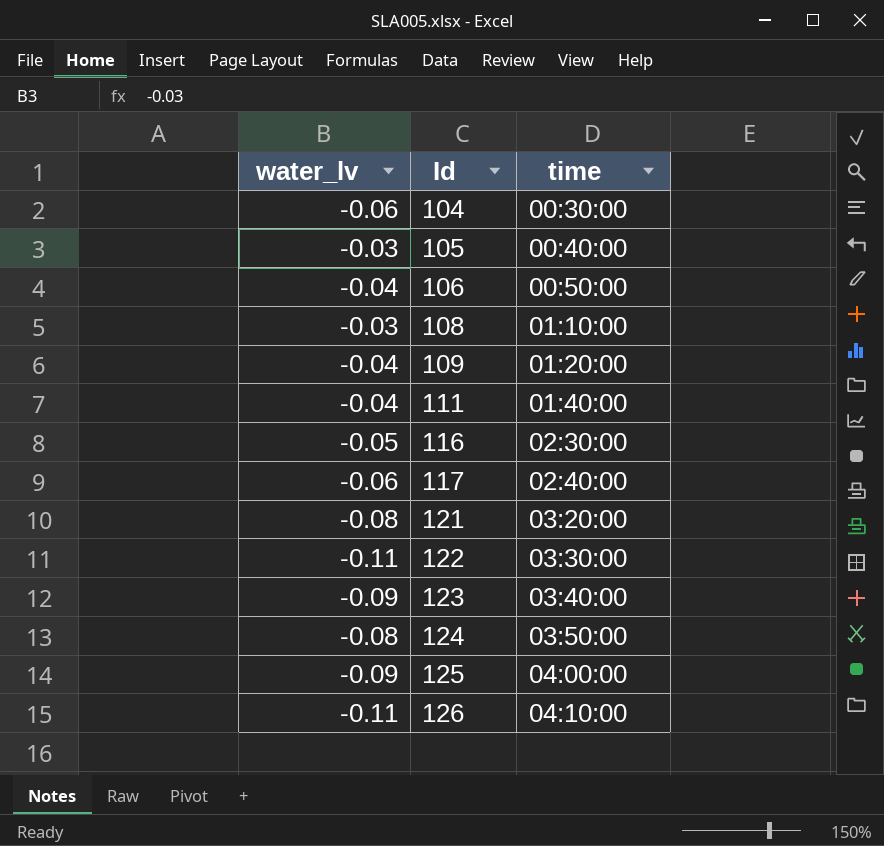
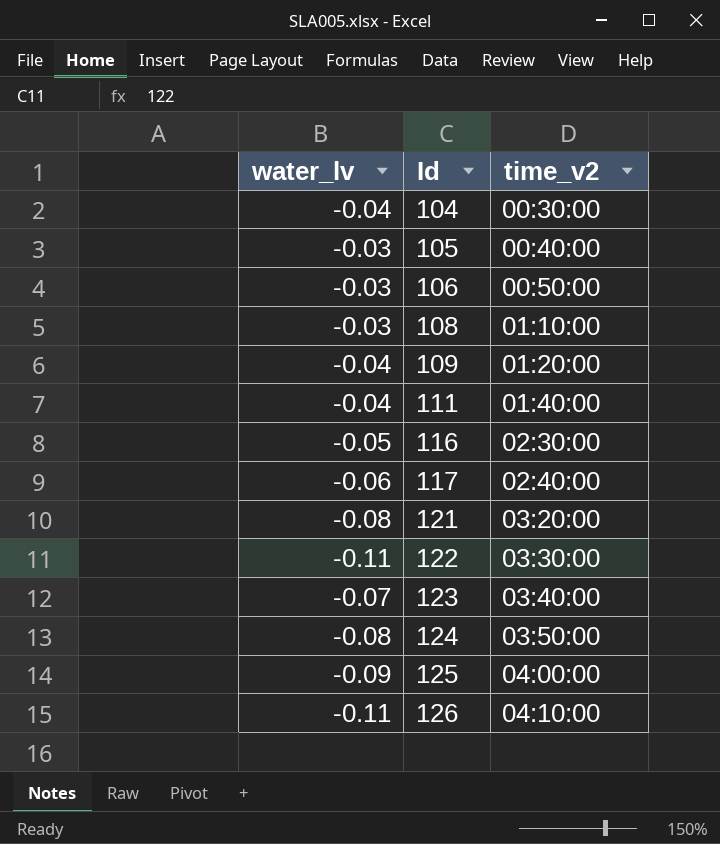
column name: time -> time_v2
104 | water_lv: -0.06 -> -0.04
106 | water_lv: -0.04 -> -0.03
123 | water_lv: -0.09 -> -0.07

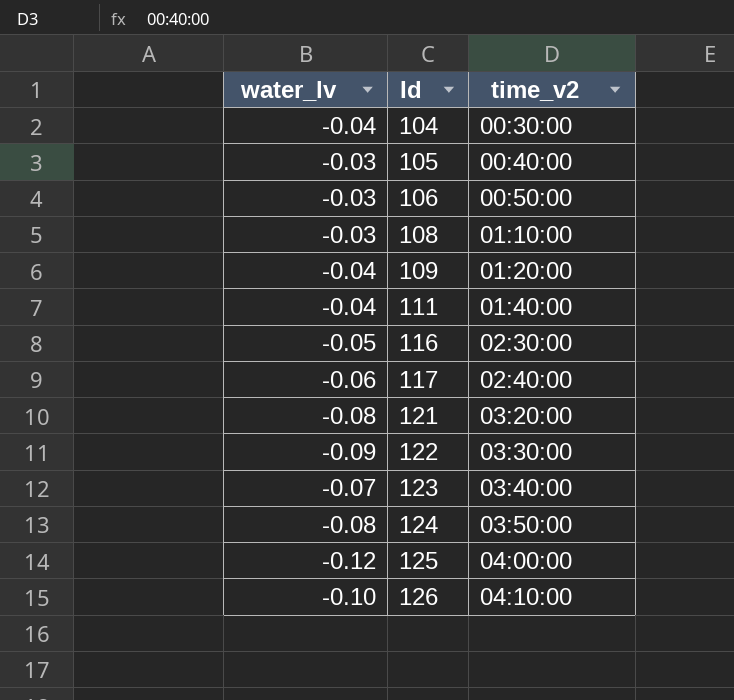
122 | water_lv: -0.11 -> -0.09
125 | water_lv: -0.09 -> -0.12
126 | water_lv: -0.11 -> -0.10

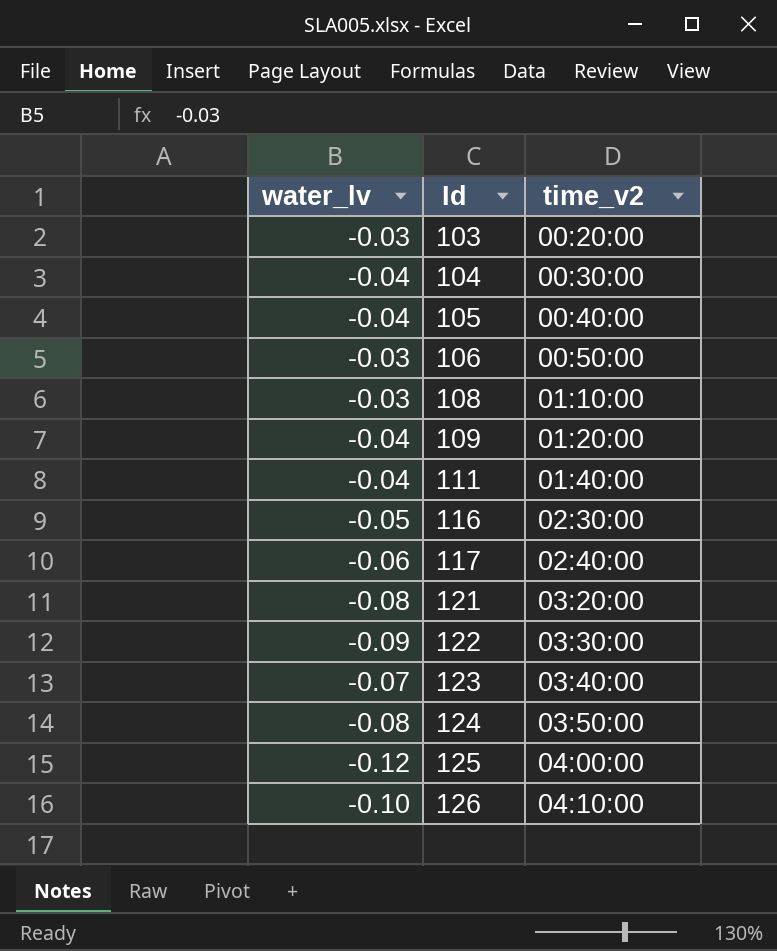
row 103: none -> -0.03 | 00:20:00
105 | water_lv: -0.03 -> -0.04

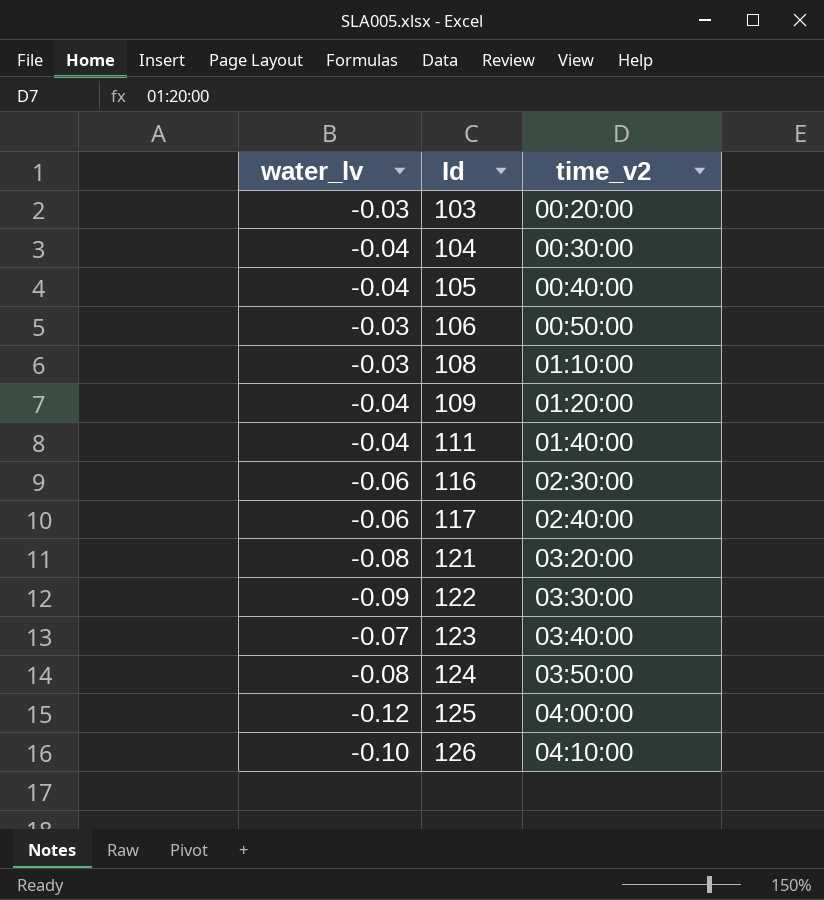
116 | water_lv: -0.05 -> -0.06

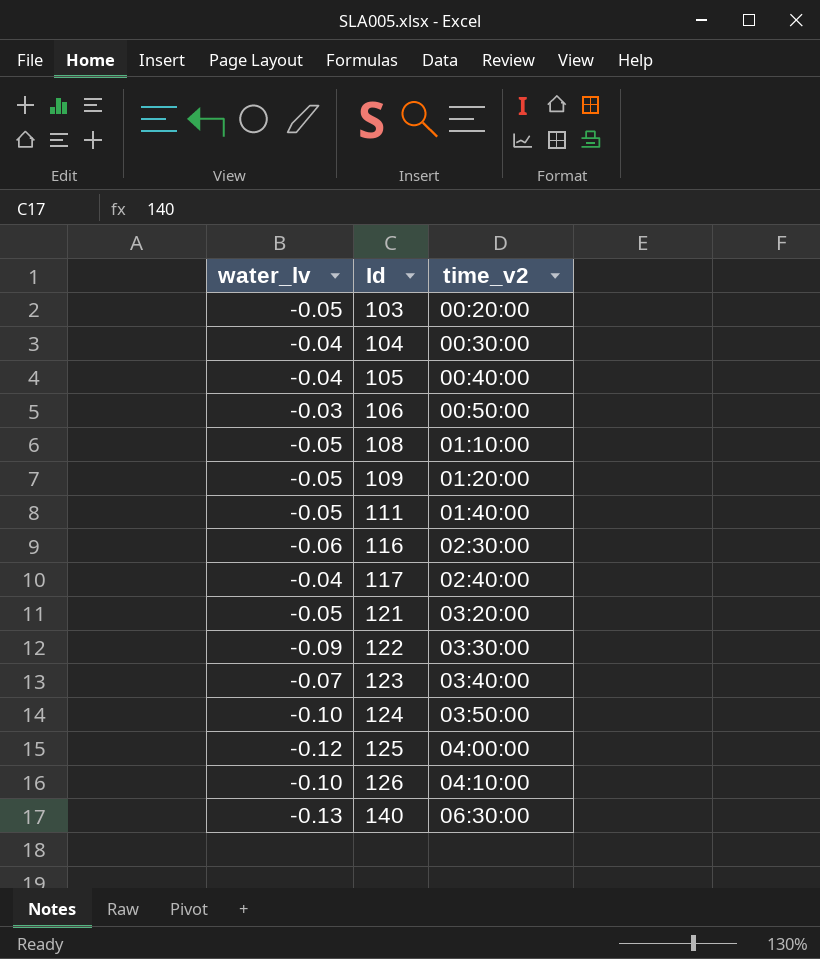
103 | water_lv: -0.03 -> -0.05
108 | water_lv: -0.03 -> -0.05
109 | water_lv: -0.04 -> -0.05
111 | water_lv: -0.04 -> -0.05
117 | water_lv: -0.06 -> -0.04
121 | water_lv: -0.08 -> -0.05
124 | water_lv: -0.08 -> -0.10
row 140: none -> -0.13 | 06:30:00

